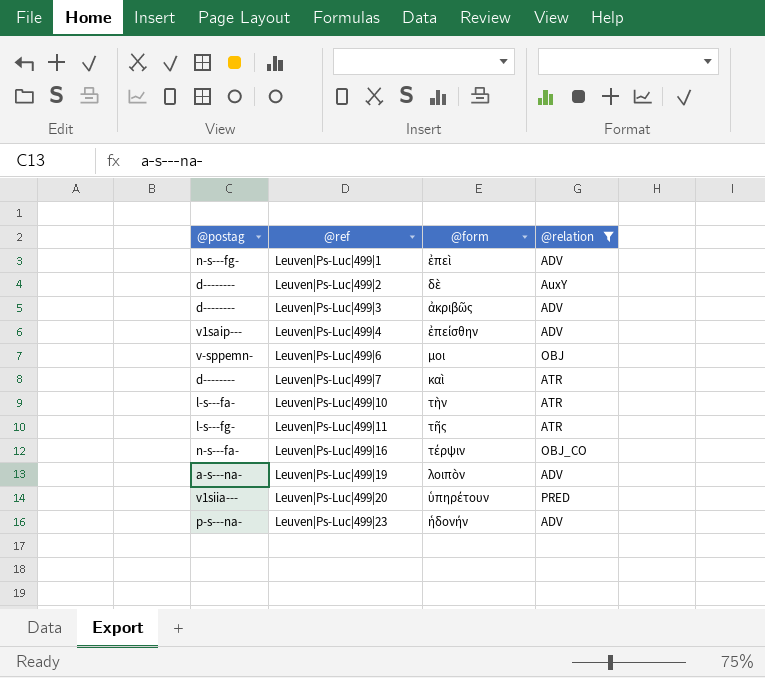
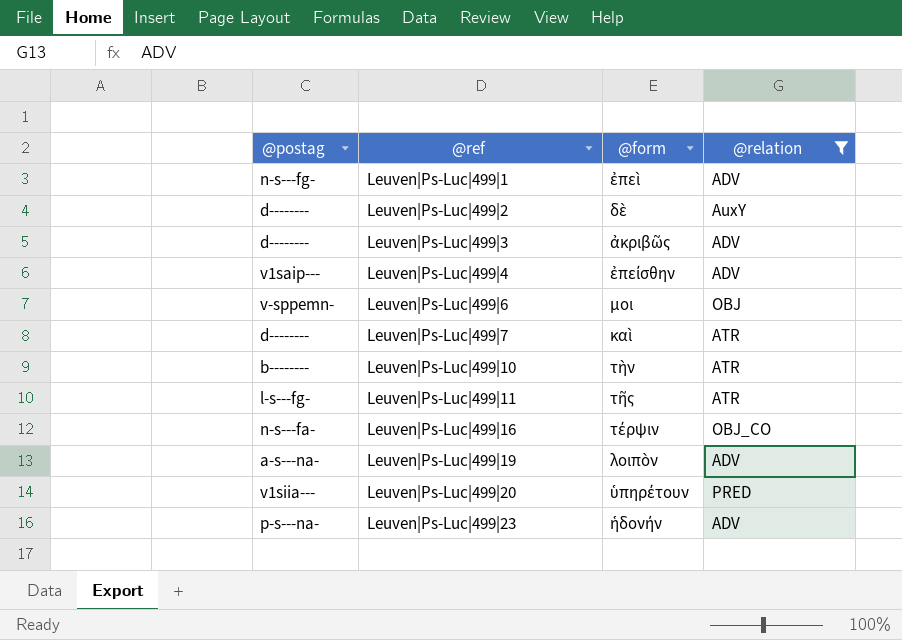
Leuven|Ps-Luc|499|10 | @postag: l-s---fa- -> b--------

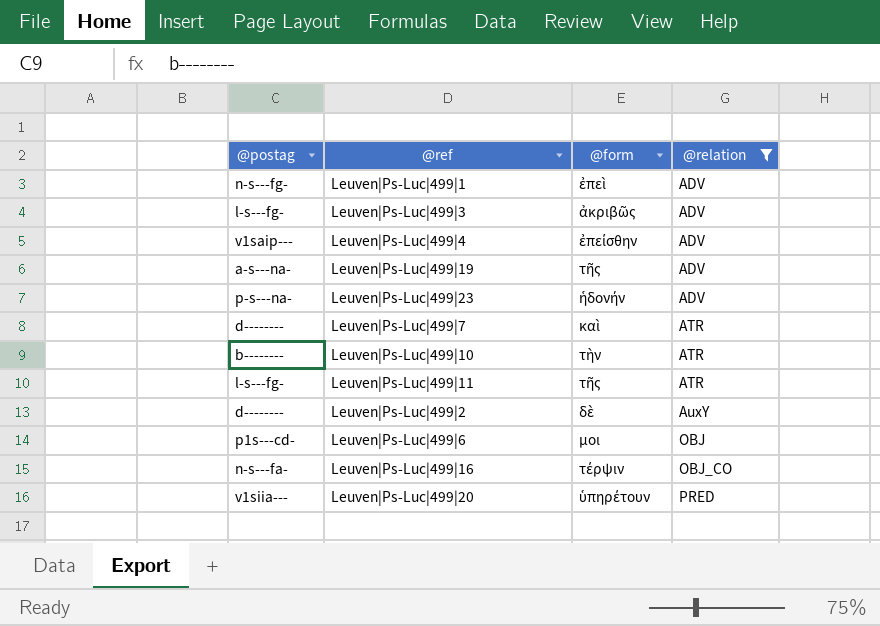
row order: @ref ascending -> @relation ascending
Leuven|Ps-Luc|499|3 | @postag: d-------- -> l-s---fg-
Leuven|Ps-Luc|499|19 | @form: λοιπὸν -> τῆς
Leuven|Ps-Luc|499|6 | @postag: v-sppemn- -> p1s---cd-

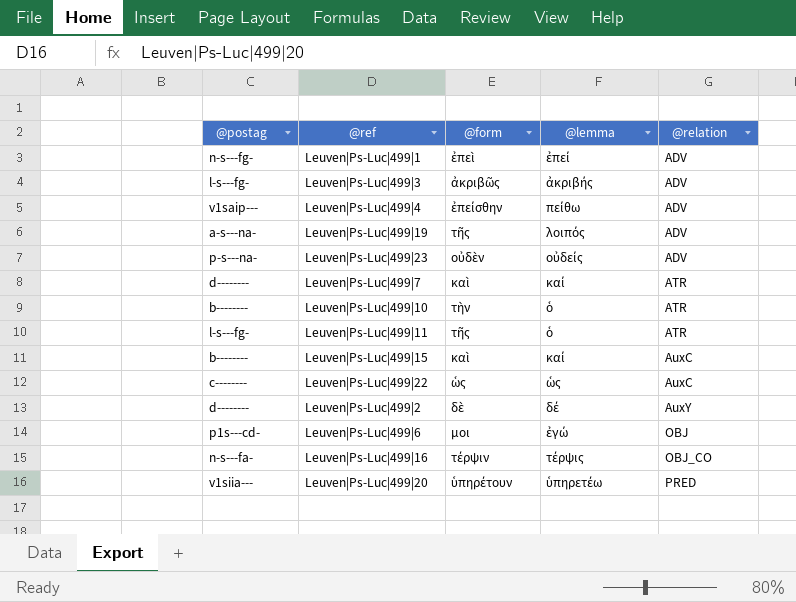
filter: @relation != AuxC -> none
column @lemma | position: none -> 4
Leuven|Ps-Luc|499|23 | @form: ἡδονήν -> οὐδὲν

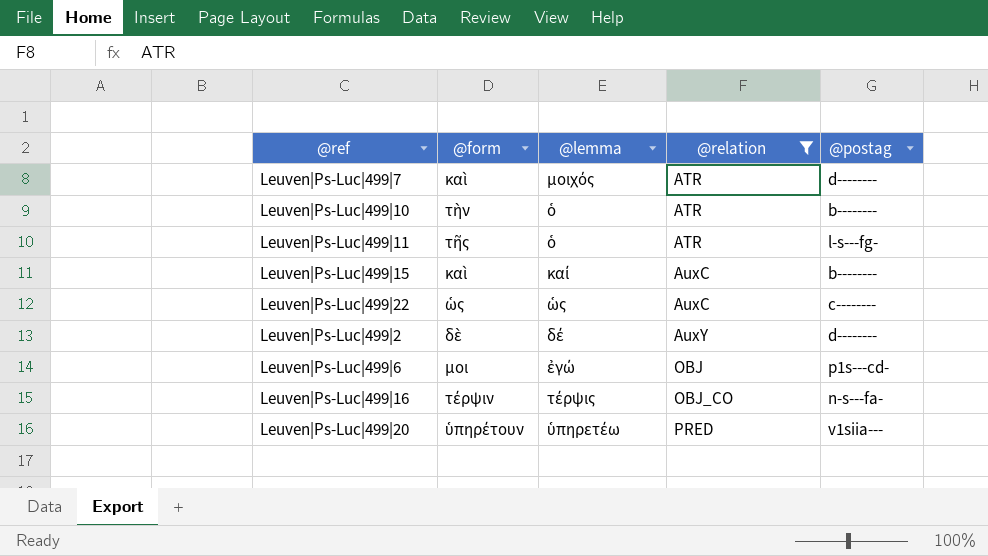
filter: none -> @relation != ADV
column @postag | position: 1 -> 5
Leuven|Ps-Luc|499|7 | @lemma: καί -> μοιχός

